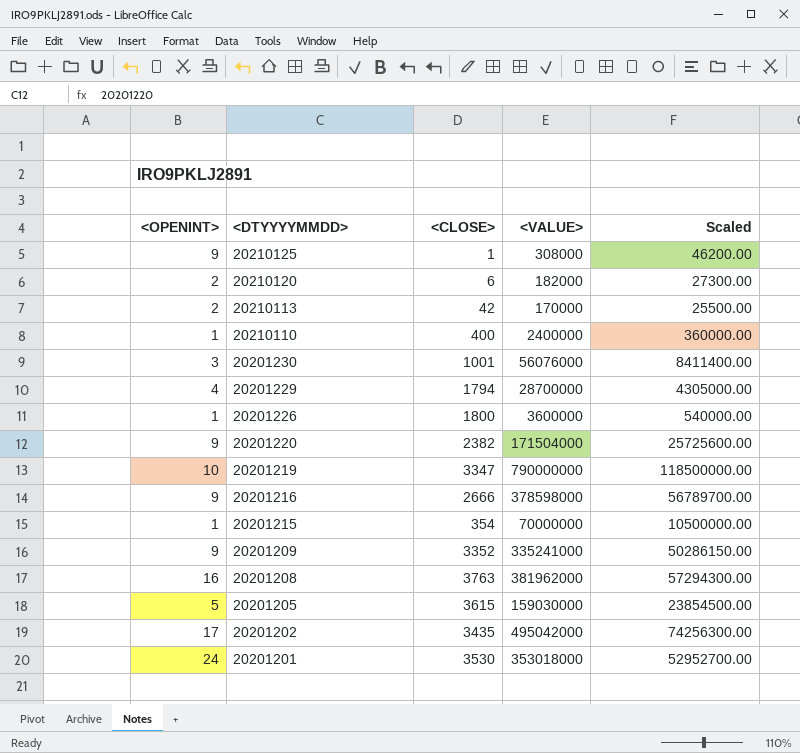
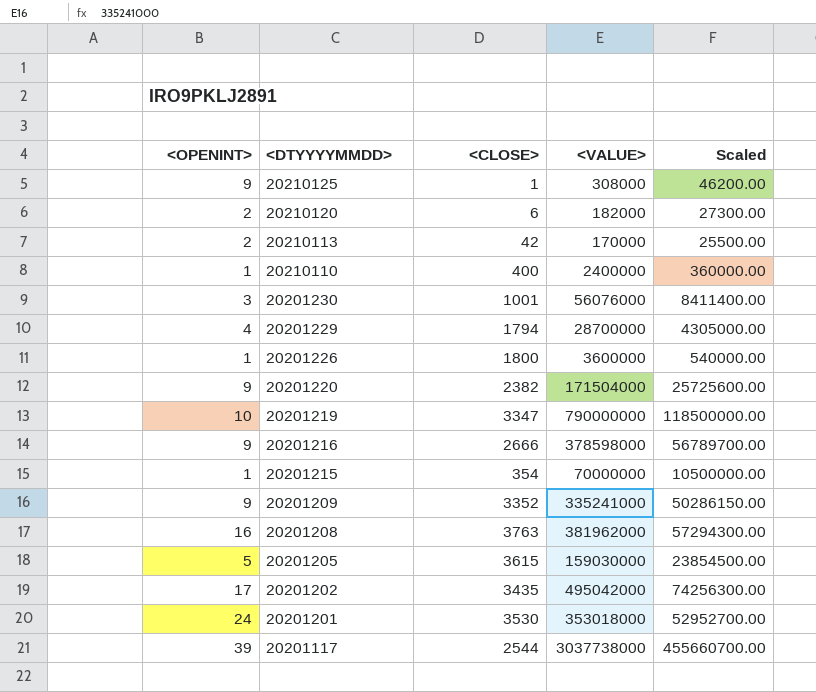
row 20201117: none -> 39 | 2544 | 3037738000 | 455660700.00

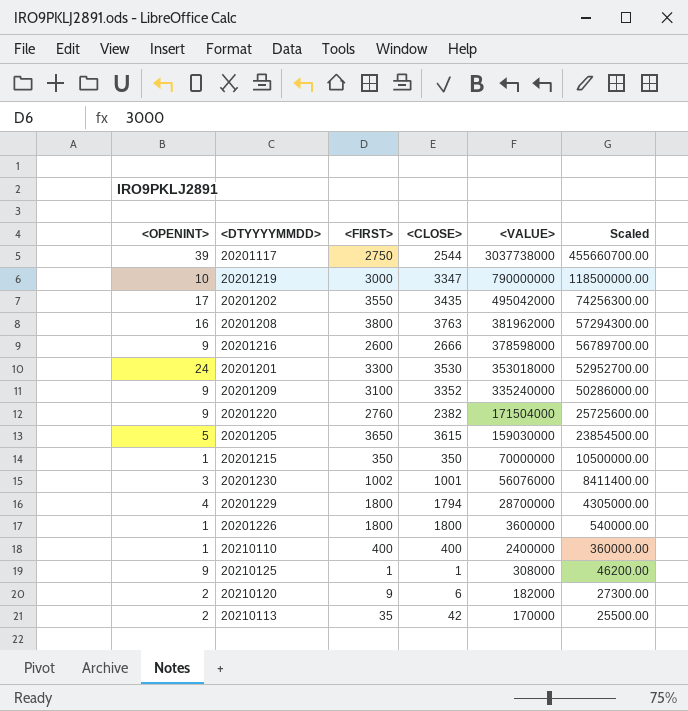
row order: <DTYYYYMMDD> descending -> <VALUE> descending
column <FIRST> | position: none -> 3
20201209 | <VALUE>: 335241000 -> 335240000
20201209 | Scaled: 50286150.00 -> 50286000.00
20201215 | <CLOSE>: 354 -> 350

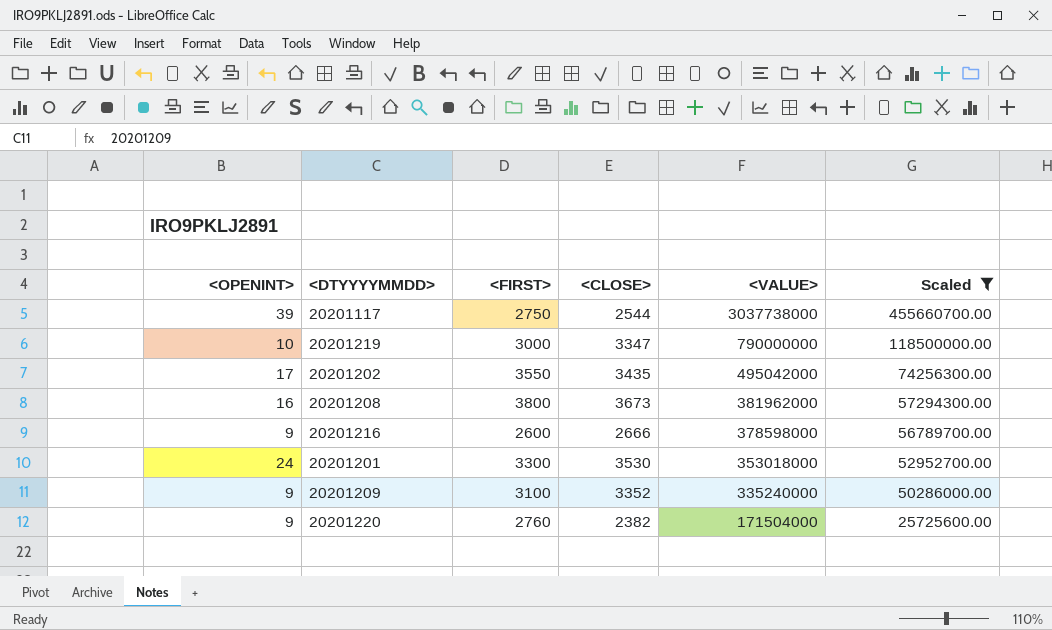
filter: none -> Scaled >= 25725600.00
20201208 | <CLOSE>: 3763 -> 3673

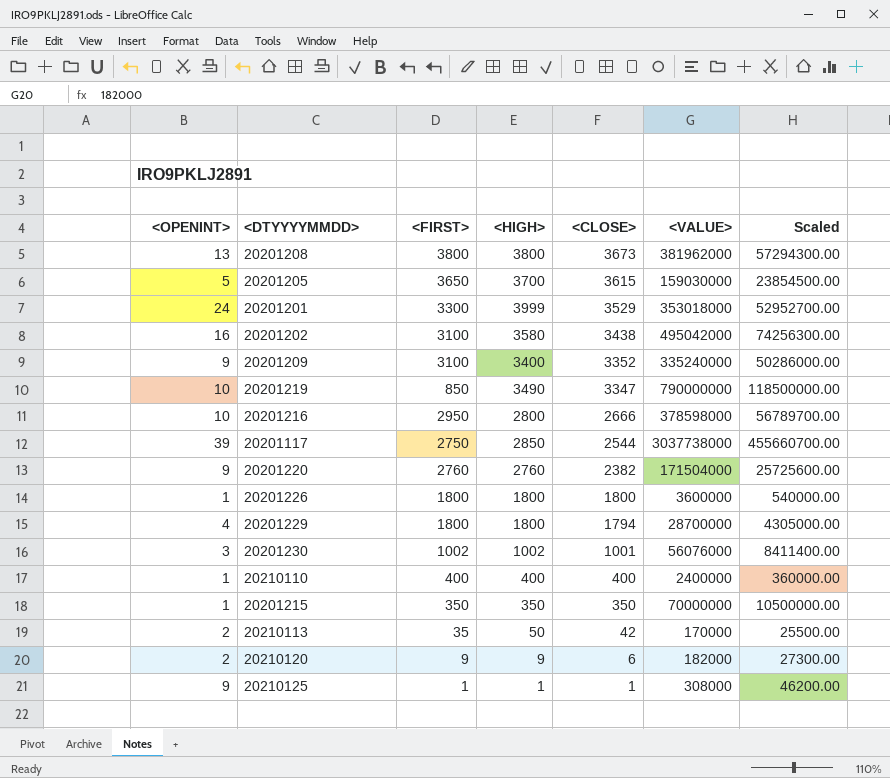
filter: Scaled >= 25725600.00 -> none
row order: <VALUE> descending -> <CLOSE> descending
column <HIGH> | position: none -> 4
20201208 | <OPENINT>: 16 -> 13
20201201 | <CLOSE>: 3530 -> 3529
20201202 | <OPENINT>: 17 -> 16
20201202 | <FIRST>: 3550 -> 3100
20201202 | <CLOSE>: 3435 -> 3438
20201219 | <FIRST>: 3000 -> 850
20201216 | <OPENINT>: 9 -> 10
20201216 | <FIRST>: 2600 -> 2950

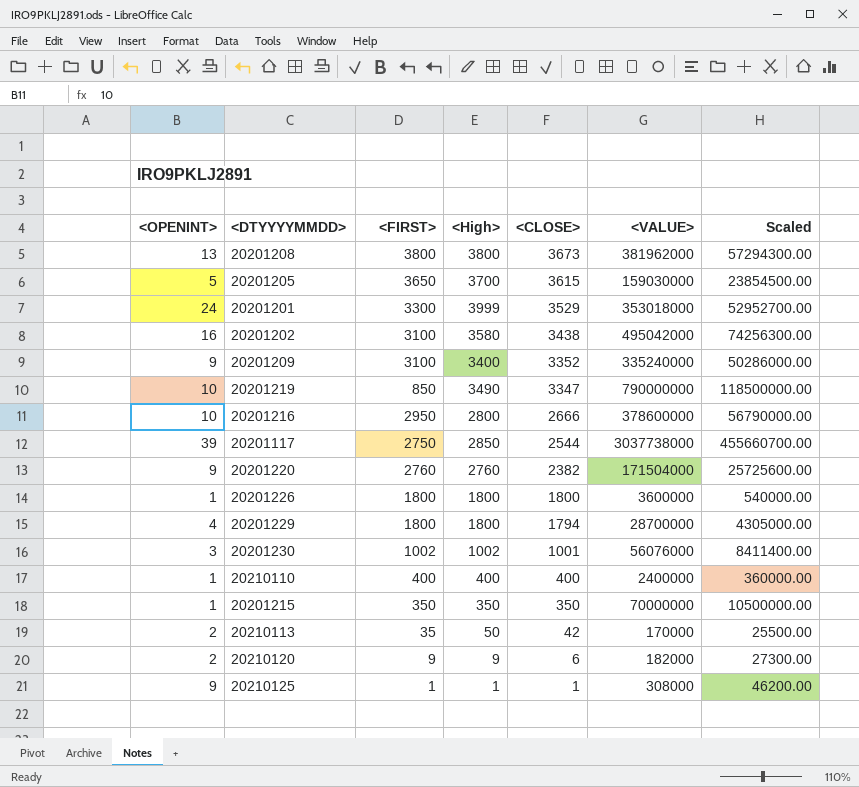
column name: <HIGH> -> <High>
20201216 | <VALUE>: 378598000 -> 378600000
20201216 | Scaled: 56789700.00 -> 56790000.00

